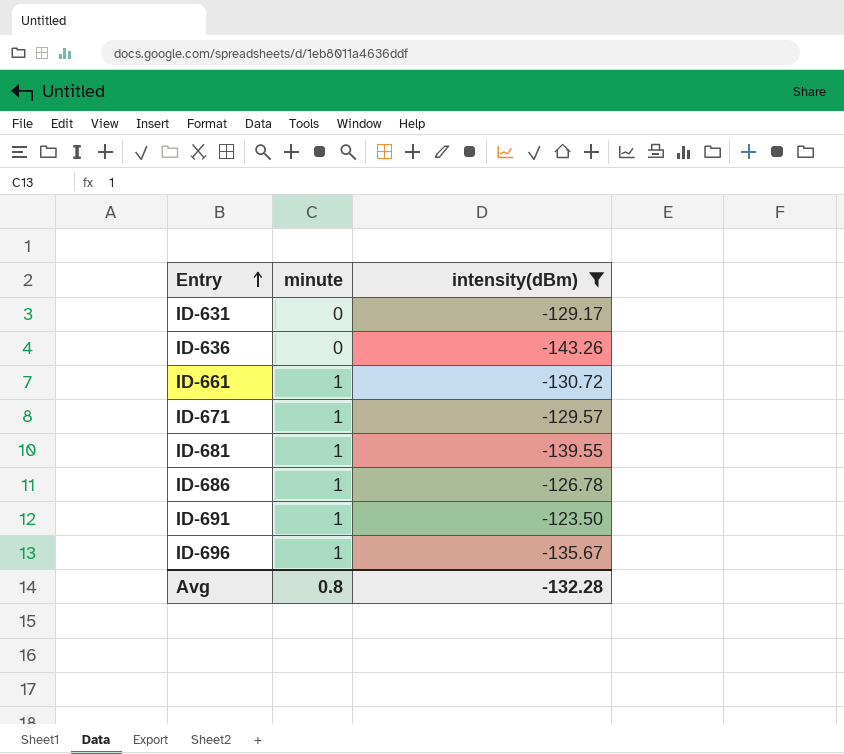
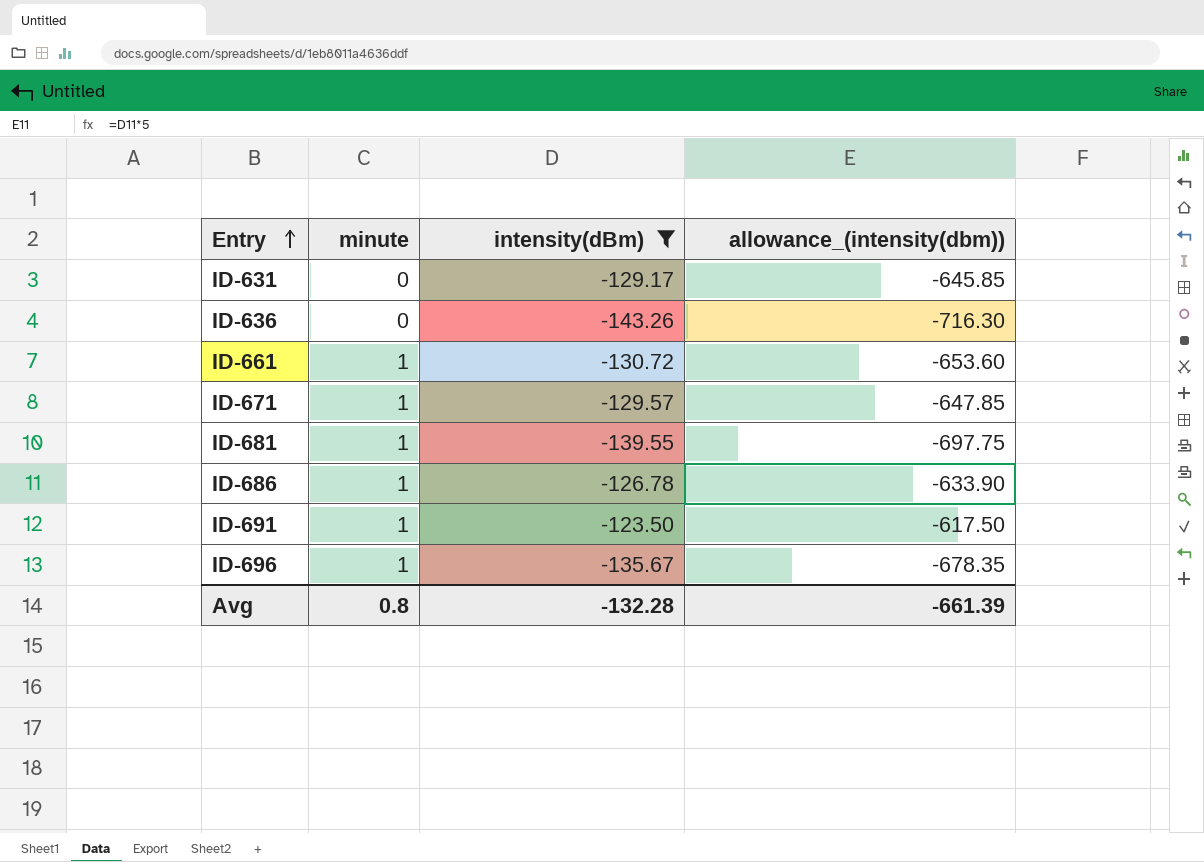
column allowance_(intensity(dbm)) | formula: none -> [intensity(dBm)] * 5

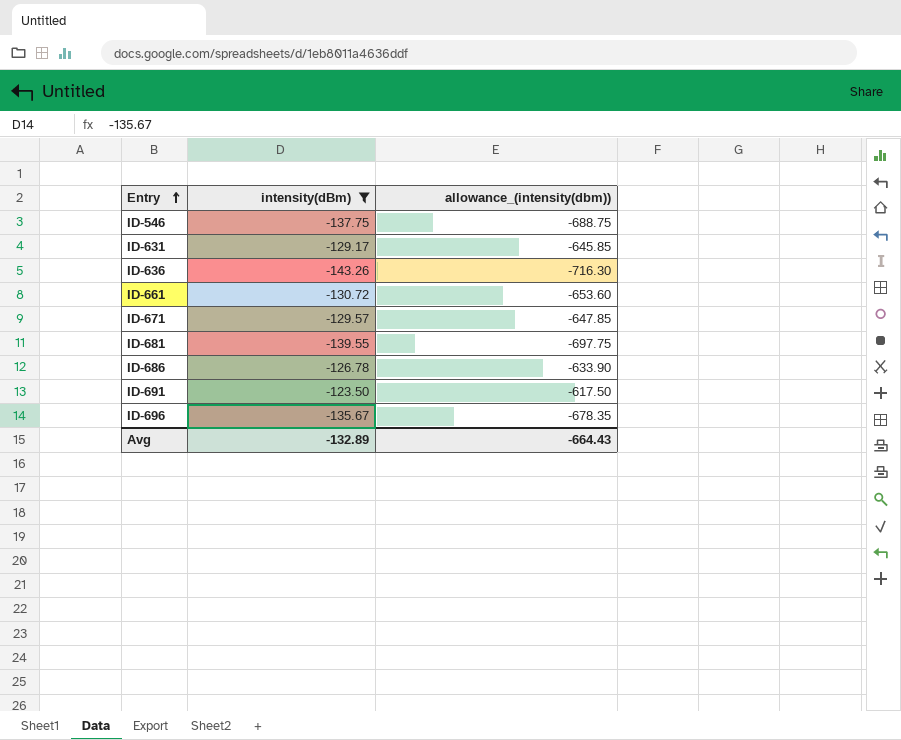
column minute | position: 2 -> none
row ID-546: none -> -137.75 | -688.75
Avg | intensity(dBm): -132.28 -> -132.89
Avg | allowance_(intensity(dbm)): -661.39 -> -664.43

